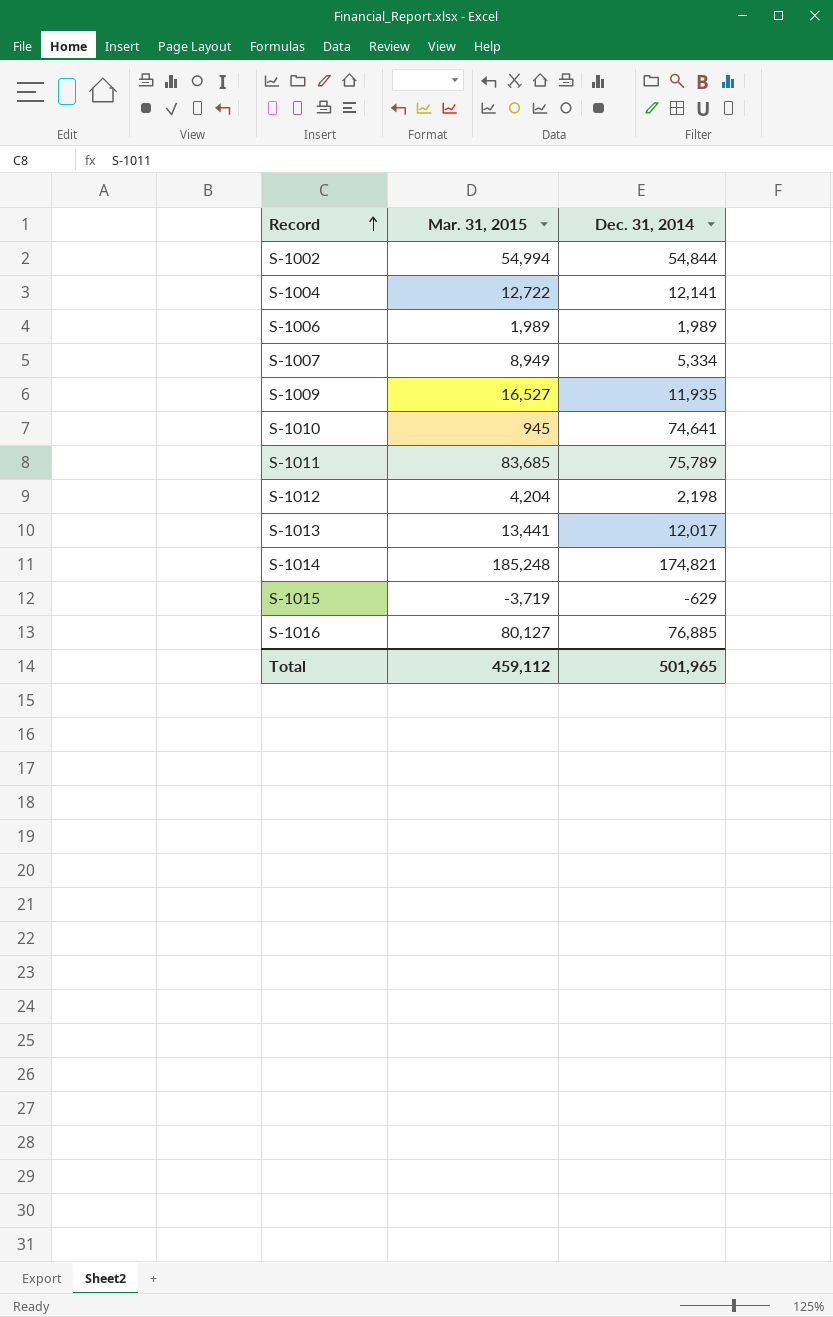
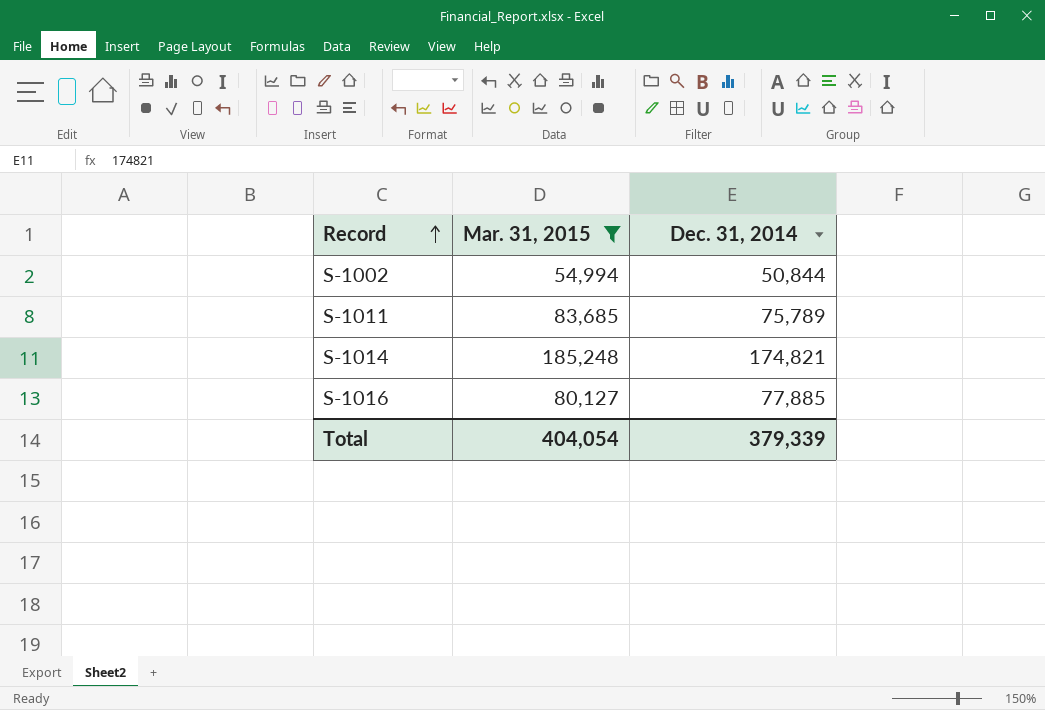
filter: none -> Mar. 31, 2015 >= 54,994
S-1002 | Dec. 31, 2014: 54,844 -> 50,844
S-1016 | Dec. 31, 2014: 76,885 -> 77,885
Total | Mar. 31, 2015: 459,112 -> 404,054
Total | Dec. 31, 2014: 501,965 -> 379,339

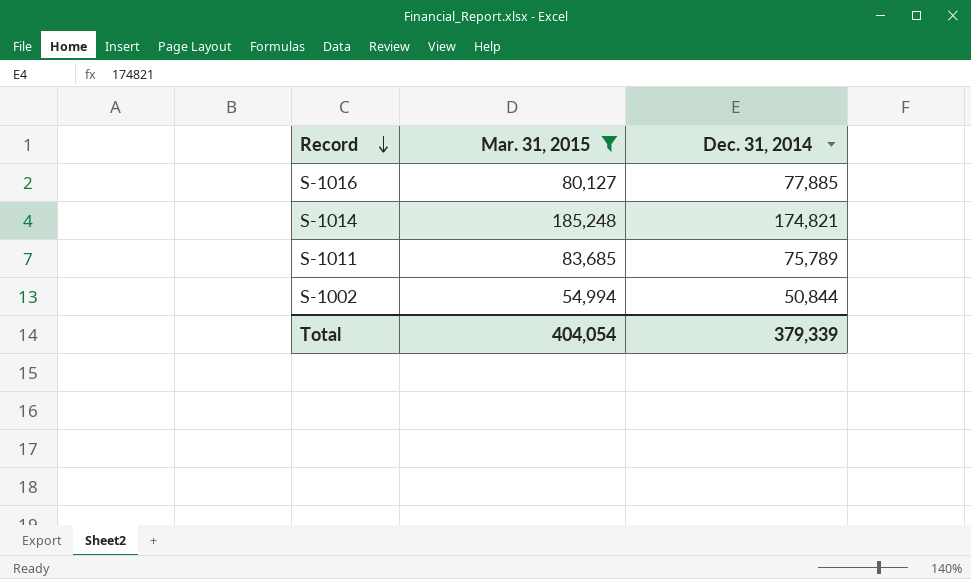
row order: Record ascending -> Record descending

